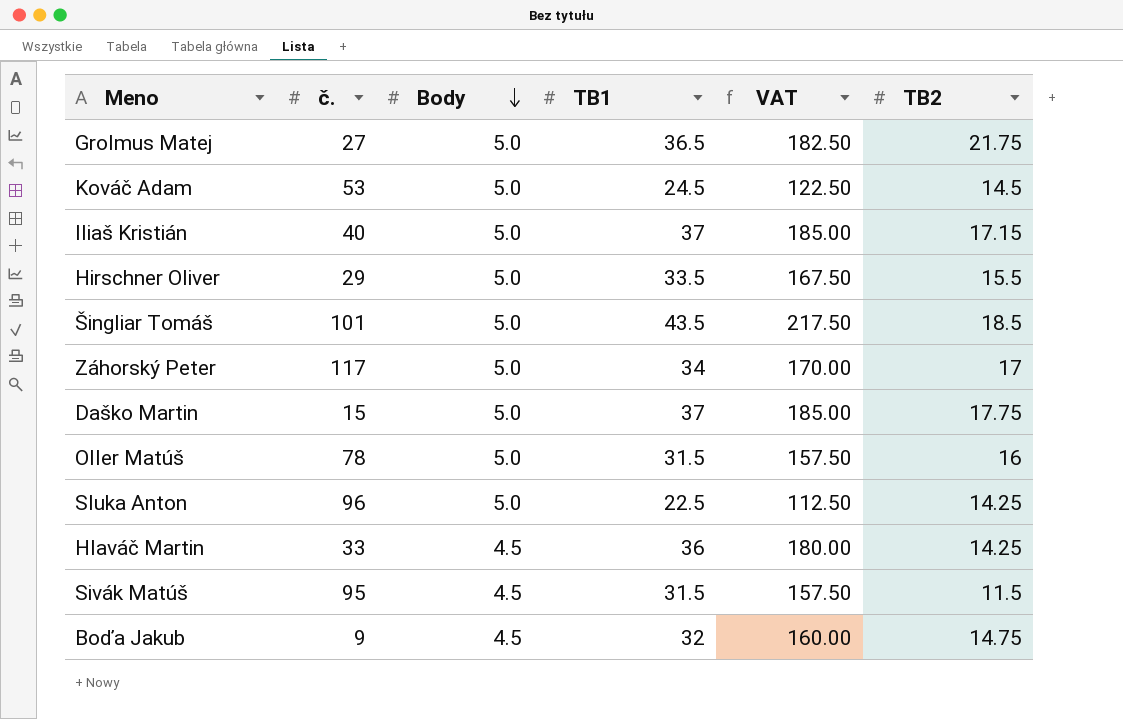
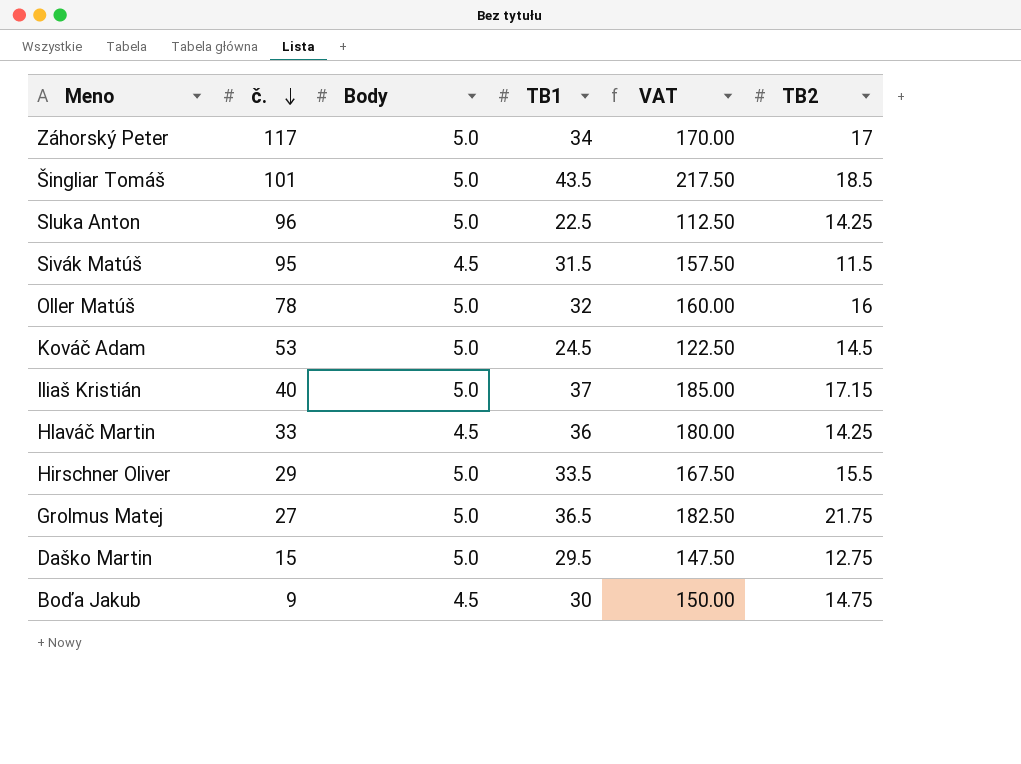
row order: Body descending -> č. descending
Oller Matúš | TB1: 31.5 -> 32
Oller Matúš | VAT: 157.50 -> 160.00
Daško Martin | TB1: 37 -> 29.5
Daško Martin | VAT: 185.00 -> 147.50
Daško Martin | TB2: 17.75 -> 12.75
Boďa Jakub | TB1: 32 -> 30
Boďa Jakub | VAT: 160.00 -> 150.00

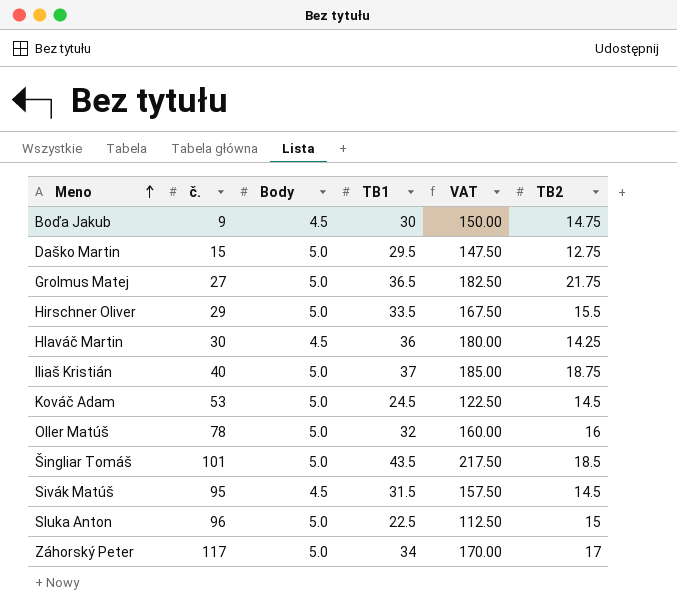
row order: č. descending -> Meno ascending
Hlaváč Martin | č.: 33 -> 30
Iliaš Kristián | TB2: 17.15 -> 18.75
Sivák Matúš | TB2: 11.5 -> 14.5
Sluka Anton | TB2: 14.25 -> 15

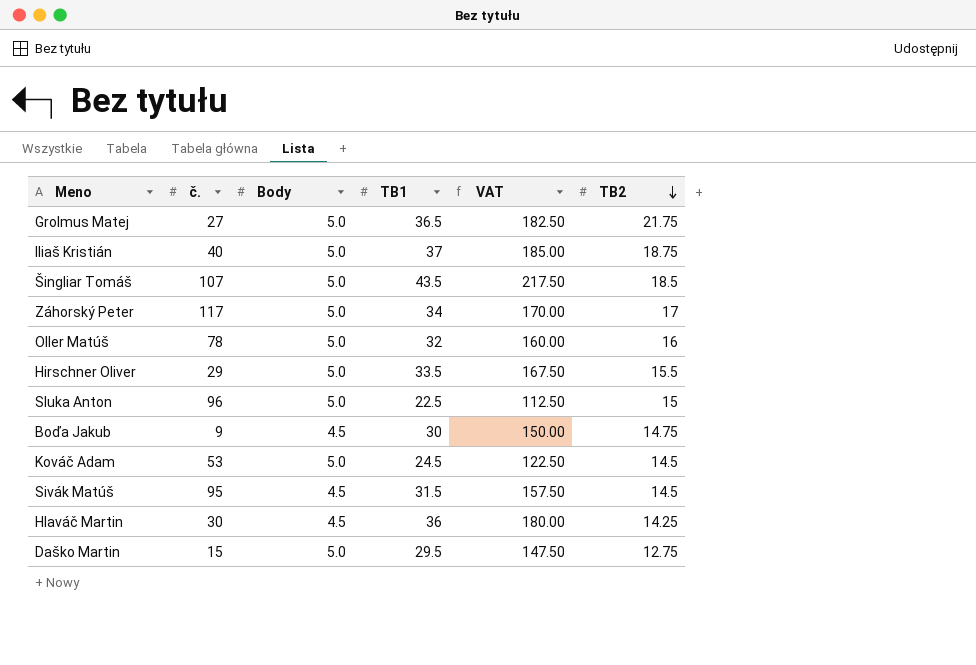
row order: Meno ascending -> TB2 descending
Šingliar Tomáš | č.: 101 -> 107

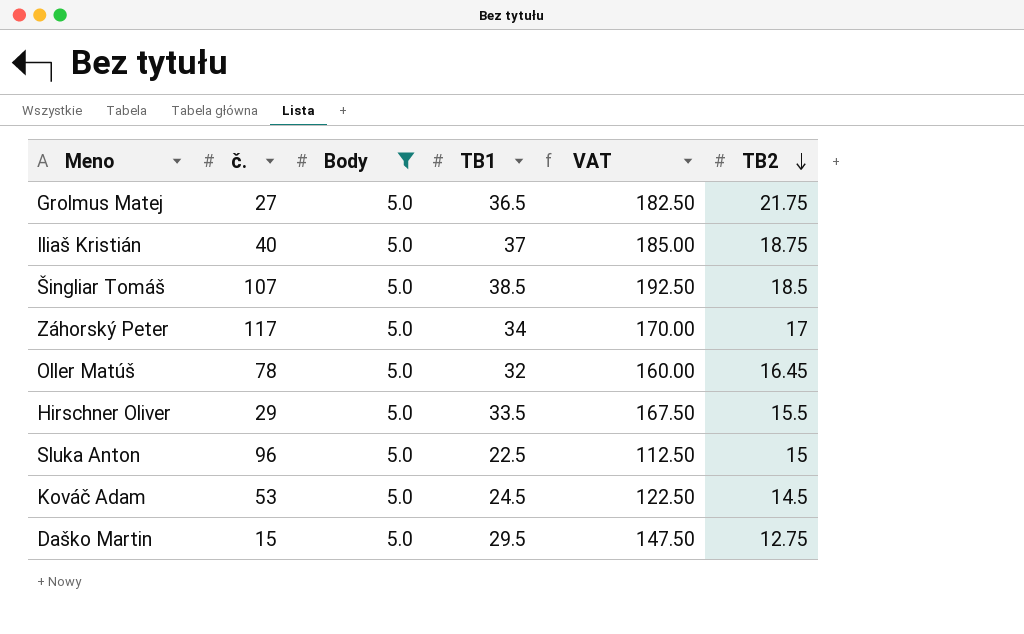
filter: none -> Body = 5.0
Šingliar Tomáš | TB1: 43.5 -> 38.5
Šingliar Tomáš | VAT: 217.50 -> 192.50
Oller Matúš | TB2: 16 -> 16.45

